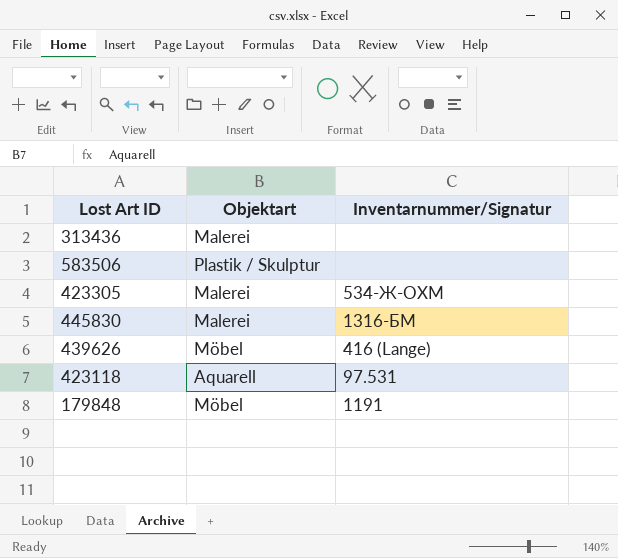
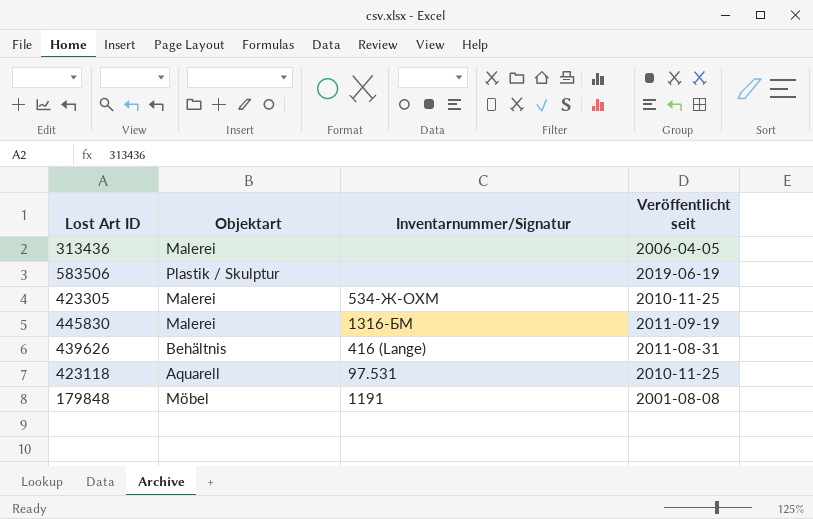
column Veröffentlicht seit | position: none -> 4
439626 | Objektart: Möbel -> Behältnis

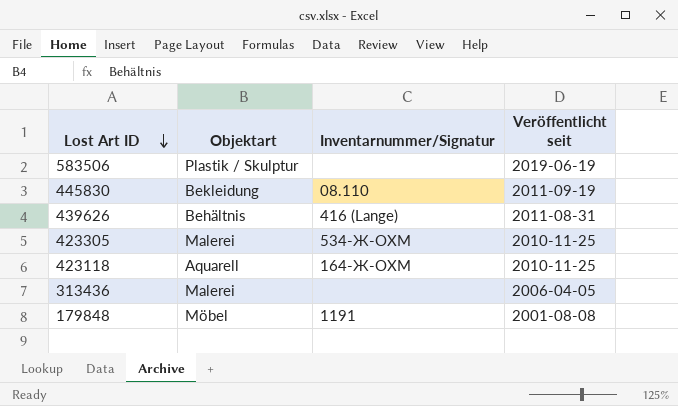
row order: none -> Lost Art ID descending
445830 | Objektart: Malerei -> Bekleidung
445830 | Inventarnummer/Signatur: 1316-БМ -> 08.110
423118 | Inventarnummer/Signatur: 97.531 -> 164-Ж-ОХМ

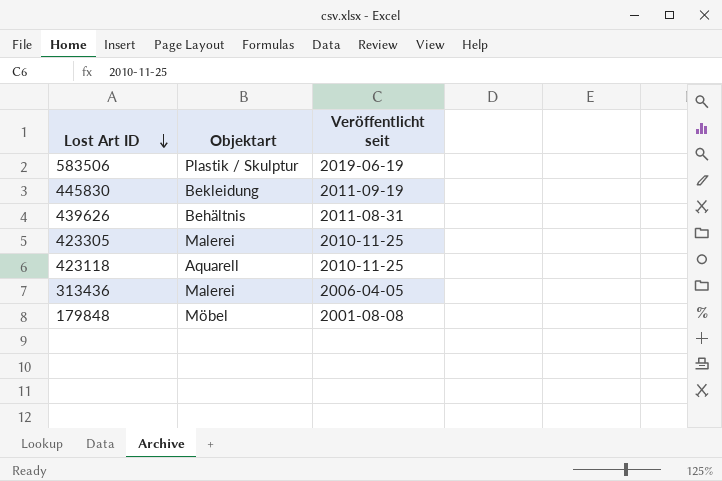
column Inventarnummer/Signatur | position: 3 -> none

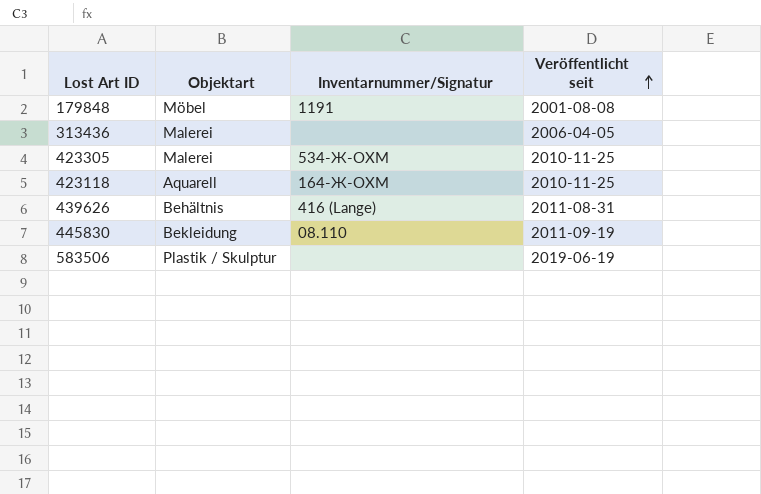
row order: Lost Art ID descending -> Veröffentlicht seit ascending
column Inventarnummer/Signatur | position: none -> 3

